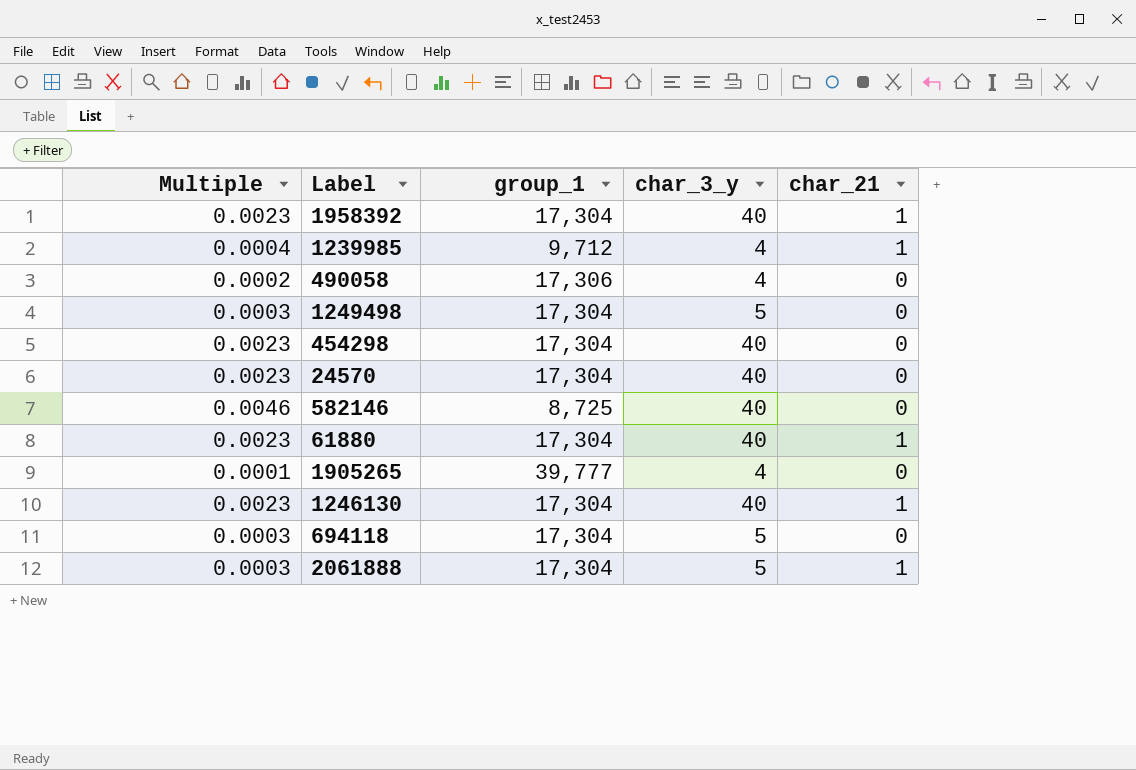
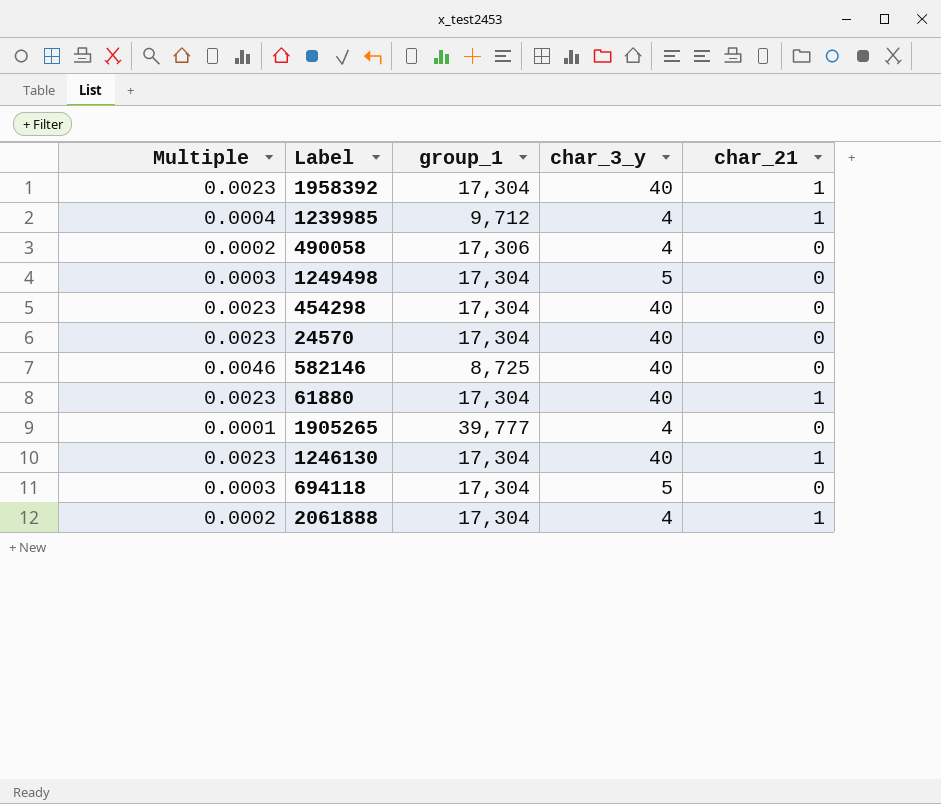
2061888 | Multiple: 0.0003 -> 0.0002
2061888 | char_3_y: 5 -> 4

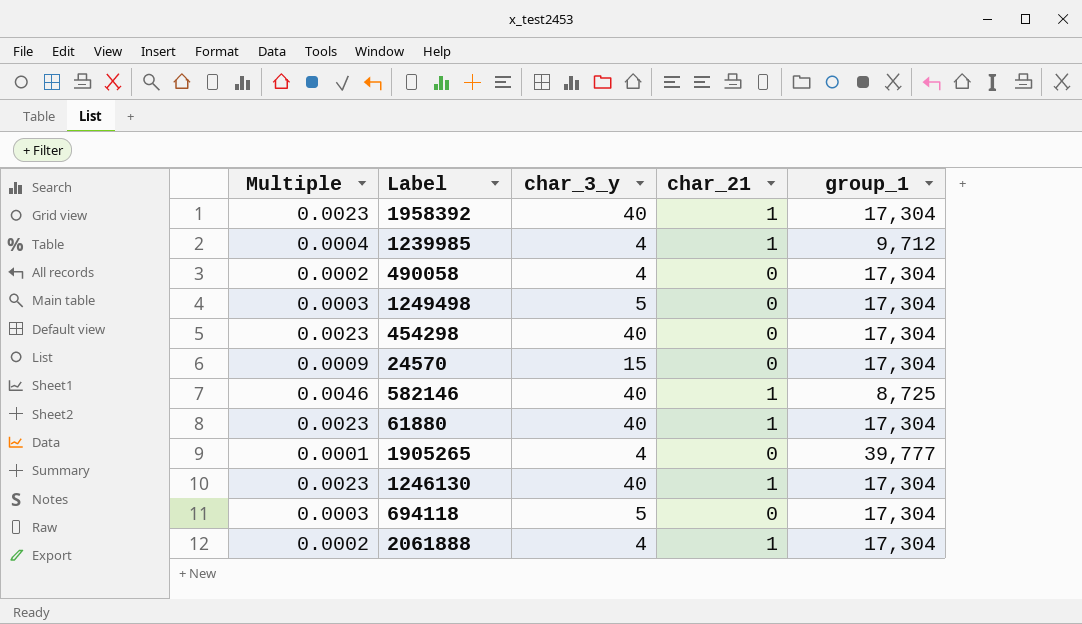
column group_1 | position: 3 -> 5
490058 | group_1: 17,306 -> 17,304
24570 | Multiple: 0.0023 -> 0.0009
24570 | char_3_y: 40 -> 15
582146 | char_21: 0 -> 1

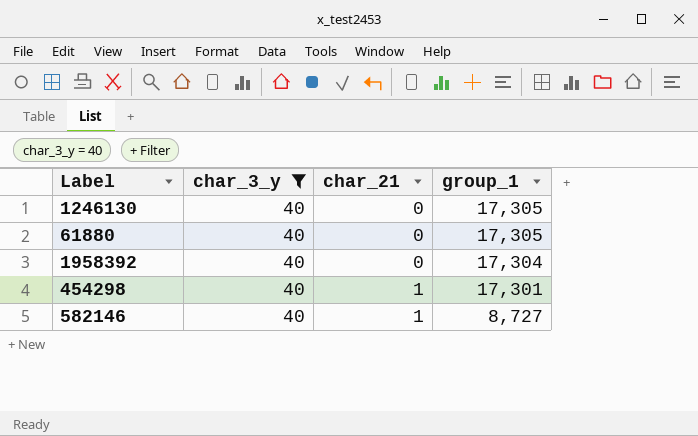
filter: none -> char_3_y = 40
row order: none -> char_21 ascending
column Multiple | formula: [char_3_y] / [group_1] -> none
1246130 | char_21: 1 -> 0
1246130 | group_1: 17,304 -> 17,305
61880 | char_21: 1 -> 0
61880 | group_1: 17,304 -> 17,305
1958392 | char_21: 1 -> 0
454298 | char_21: 0 -> 1
454298 | group_1: 17,304 -> 17,301
582146 | group_1: 8,725 -> 8,727

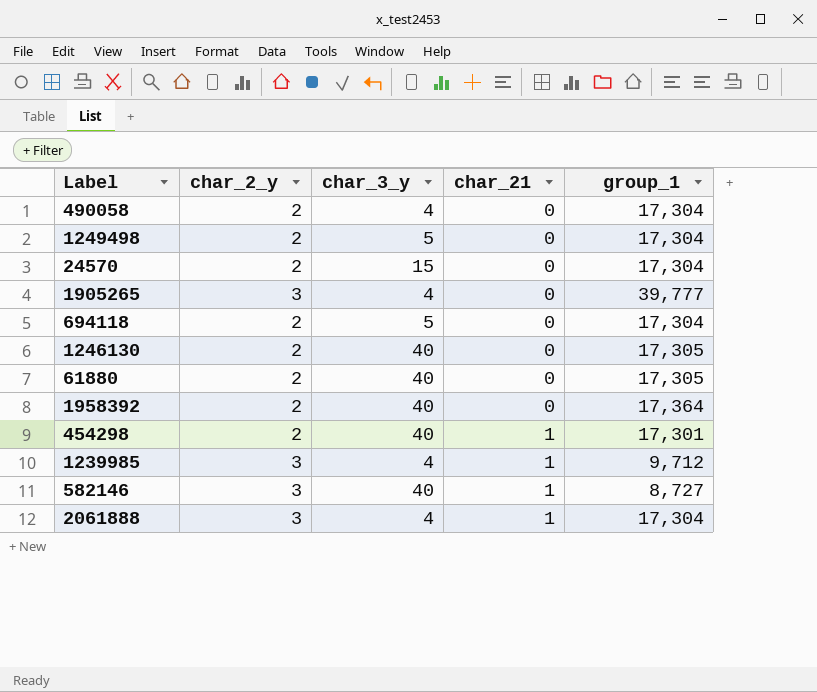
filter: char_3_y = 40 -> none
column char_2_y | position: none -> 2
1958392 | group_1: 17,304 -> 17,364

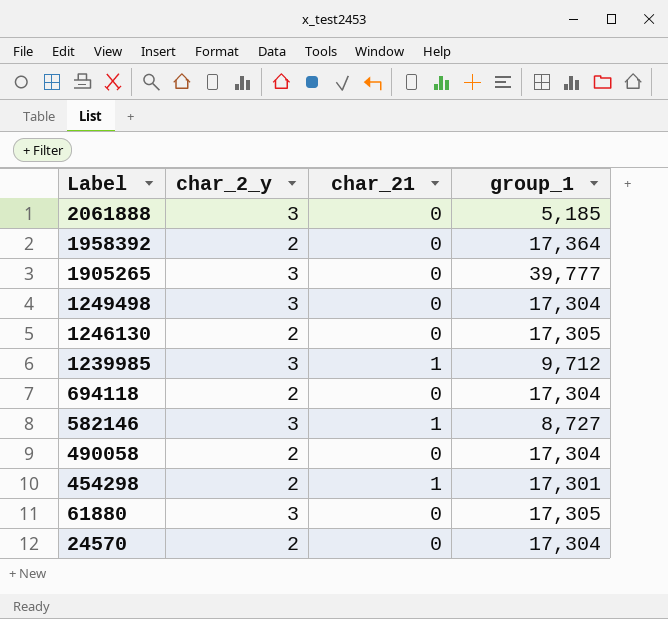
row order: char_21 ascending -> Label descending
column char_3_y | position: 3 -> none
2061888 | char_21: 1 -> 0
2061888 | group_1: 17,304 -> 5,185
1249498 | char_2_y: 2 -> 3
61880 | char_2_y: 2 -> 3

